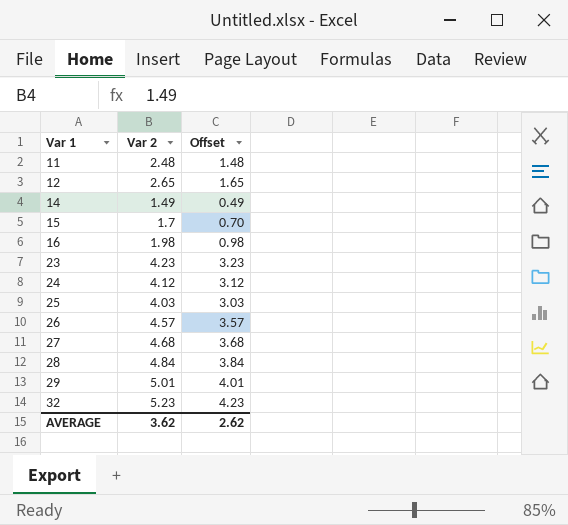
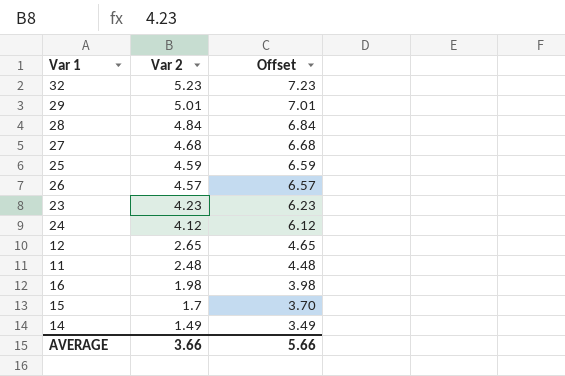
row order: Var 1 ascending -> Var 2 descending
column Offset | formula: [Var 2] - 1 -> [Var 2] + 2
25 | Var 2: 4.03 -> 4.59
AVERAGE | Var 2: 3.62 -> 3.66
AVERAGE | Offset: 2.62 -> 5.66

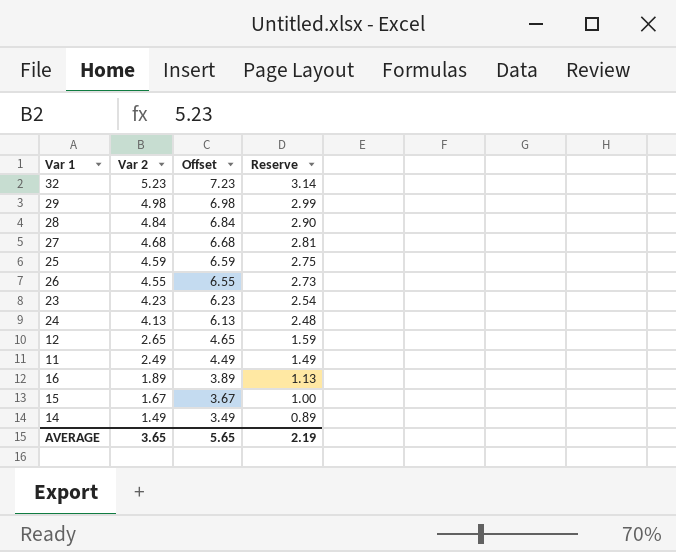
column Reserve | formula: none -> [Var 2] * 0.6
29 | Var 2: 5.01 -> 4.98
29 | Offset: 7.01 -> 6.98
26 | Var 2: 4.57 -> 4.55
26 | Offset: 6.57 -> 6.55
24 | Var 2: 4.12 -> 4.13
24 | Offset: 6.12 -> 6.13
11 | Var 2: 2.48 -> 2.49
11 | Offset: 4.48 -> 4.49
16 | Var 2: 1.98 -> 1.89
16 | Offset: 3.98 -> 3.89
15 | Var 2: 1.7 -> 1.67
15 | Offset: 3.70 -> 3.67
AVERAGE | Var 2: 3.66 -> 3.65
AVERAGE | Offset: 5.66 -> 5.65

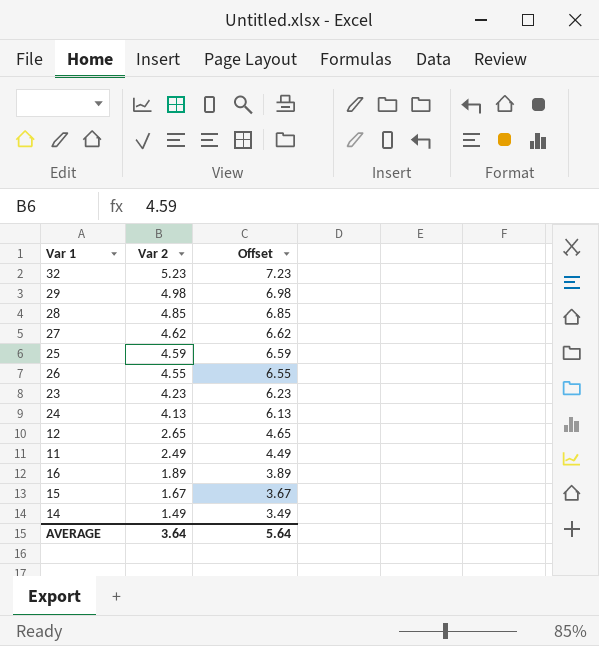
column Reserve | formula: [Var 2] * 0.6 -> none
28 | Var 2: 4.84 -> 4.85
28 | Offset: 6.84 -> 6.85
27 | Var 2: 4.68 -> 4.62
27 | Offset: 6.68 -> 6.62
AVERAGE | Var 2: 3.65 -> 3.64
AVERAGE | Offset: 5.65 -> 5.64

